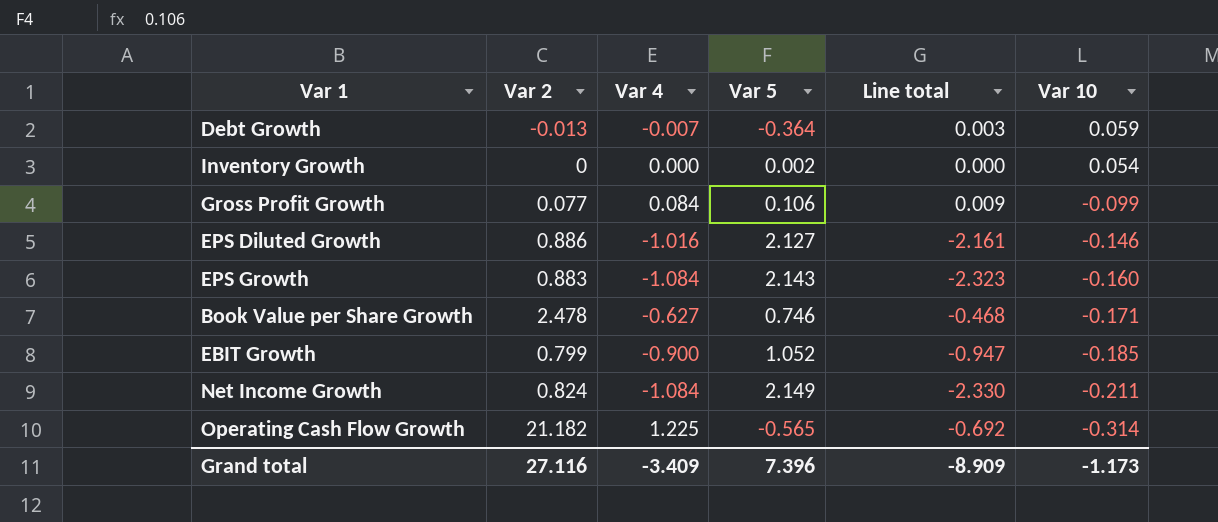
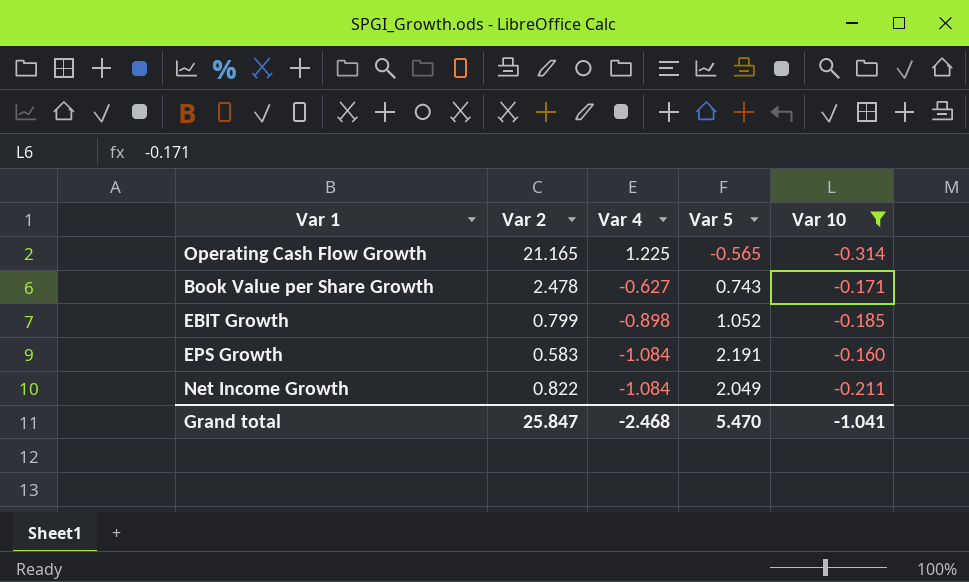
filter: none -> Var 10 <= -0.160
row order: Var 10 descending -> Var 4 descending
column Line total | formula: [Var 4] * [Var 5] -> none
Operating Cash Flow Growth | Var 2: 21.182 -> 21.165
Book Value per Share Growth | Var 5: 0.746 -> 0.743
EBIT Growth | Var 4: -0.900 -> -0.898
EPS Growth | Var 2: 0.883 -> 0.583
EPS Growth | Var 5: 2.143 -> 2.191
Net Income Growth | Var 2: 0.824 -> 0.822
Net Income Growth | Var 5: 2.149 -> 2.049
Grand total | Var 2: 27.116 -> 25.847
Grand total | Var 4: -3.409 -> -2.468
Grand total | Var 5: 7.396 -> 5.470
Grand total | Var 10: -1.173 -> -1.041

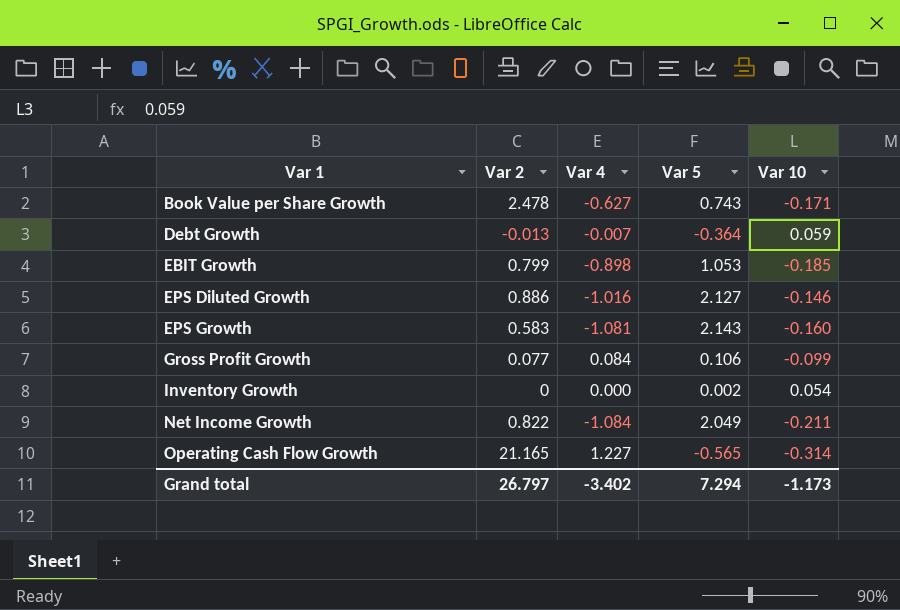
filter: Var 10 <= -0.160 -> none
row order: Var 4 descending -> Var 1 ascending
EBIT Growth | Var 5: 1.052 -> 1.053
EPS Growth | Var 4: -1.084 -> -1.081
EPS Growth | Var 5: 2.191 -> 2.143
Operating Cash Flow Growth | Var 4: 1.225 -> 1.227
Grand total | Var 2: 25.847 -> 26.797
Grand total | Var 4: -2.468 -> -3.402
Grand total | Var 5: 5.470 -> 7.294
Grand total | Var 10: -1.041 -> -1.173

